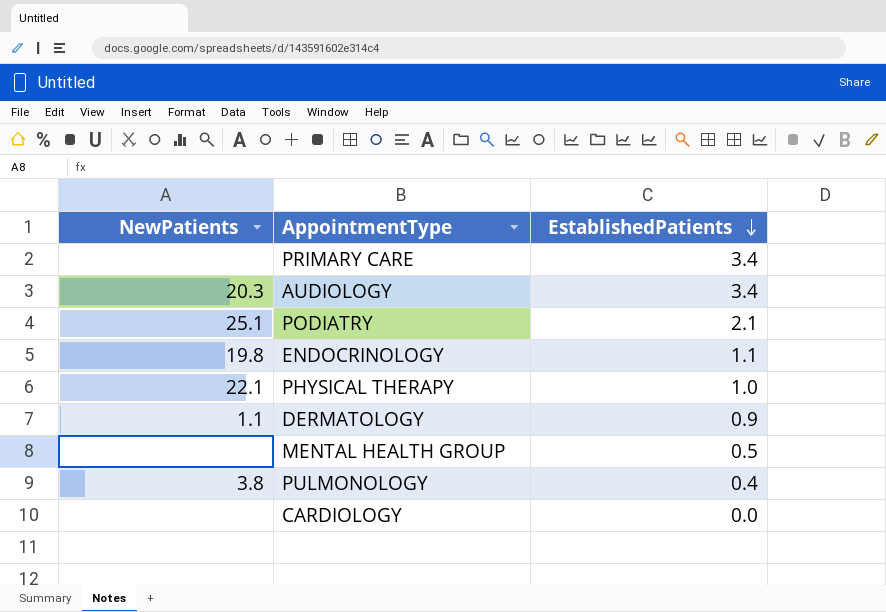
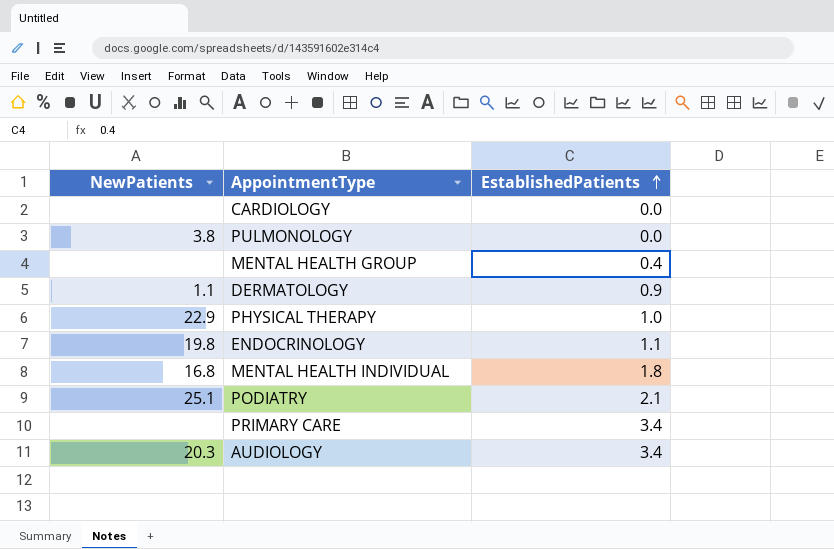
row order: EstablishedPatients descending -> EstablishedPatients ascending
PULMONOLOGY | EstablishedPatients: 0.4 -> 0.0
MENTAL HEALTH GROUP | EstablishedPatients: 0.5 -> 0.4
PHYSICAL THERAPY | NewPatients: 22.1 -> 22.9
row MENTAL HEALTH INDIVIDUAL: none -> 16.8 | 1.8

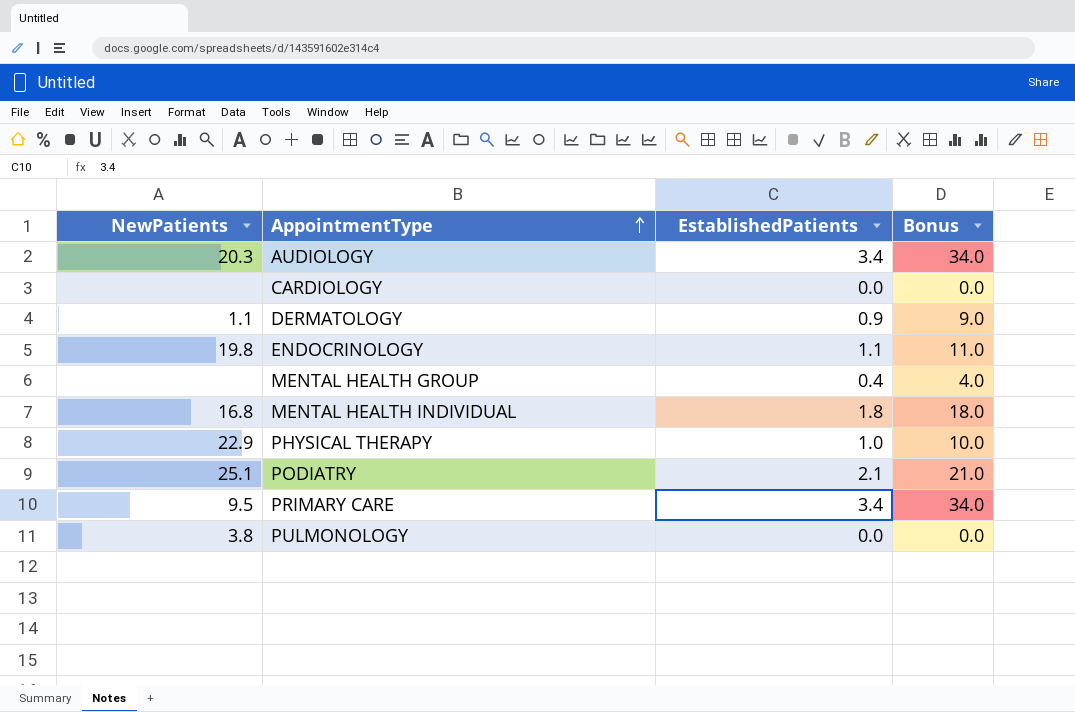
row order: EstablishedPatients ascending -> AppointmentType ascending
column Bonus | formula: none -> [EstablishedPatients] * 10
PRIMARY CARE | NewPatients: none -> 9.5

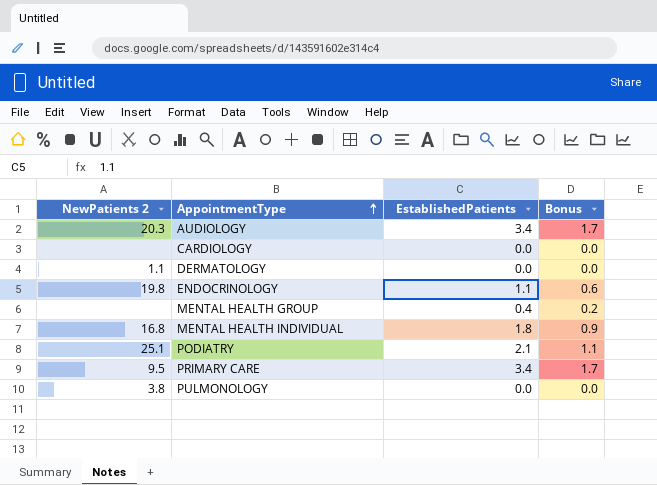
column name: NewPatients -> NewPatients 2
column Bonus | formula: [EstablishedPatients] * 10 -> [EstablishedPatients] * 0.5
row PHYSICAL THERAPY: 22.9 | 1.0 | 10.0 -> none
DERMATOLOGY | EstablishedPatients: 0.9 -> 0.0

